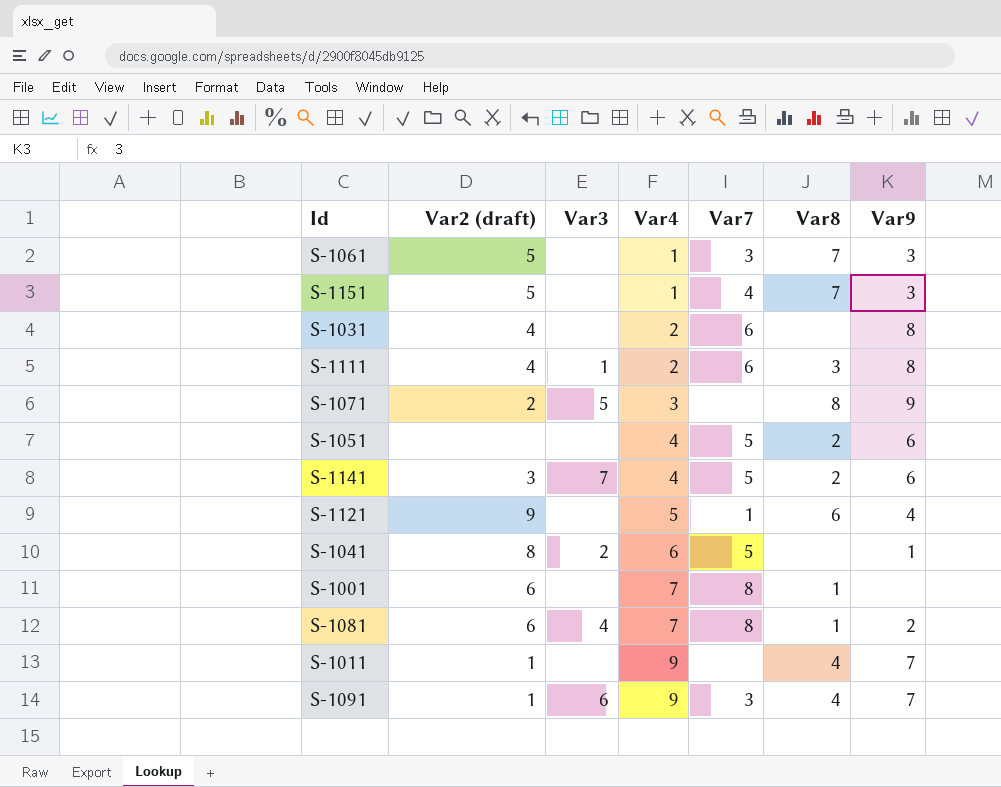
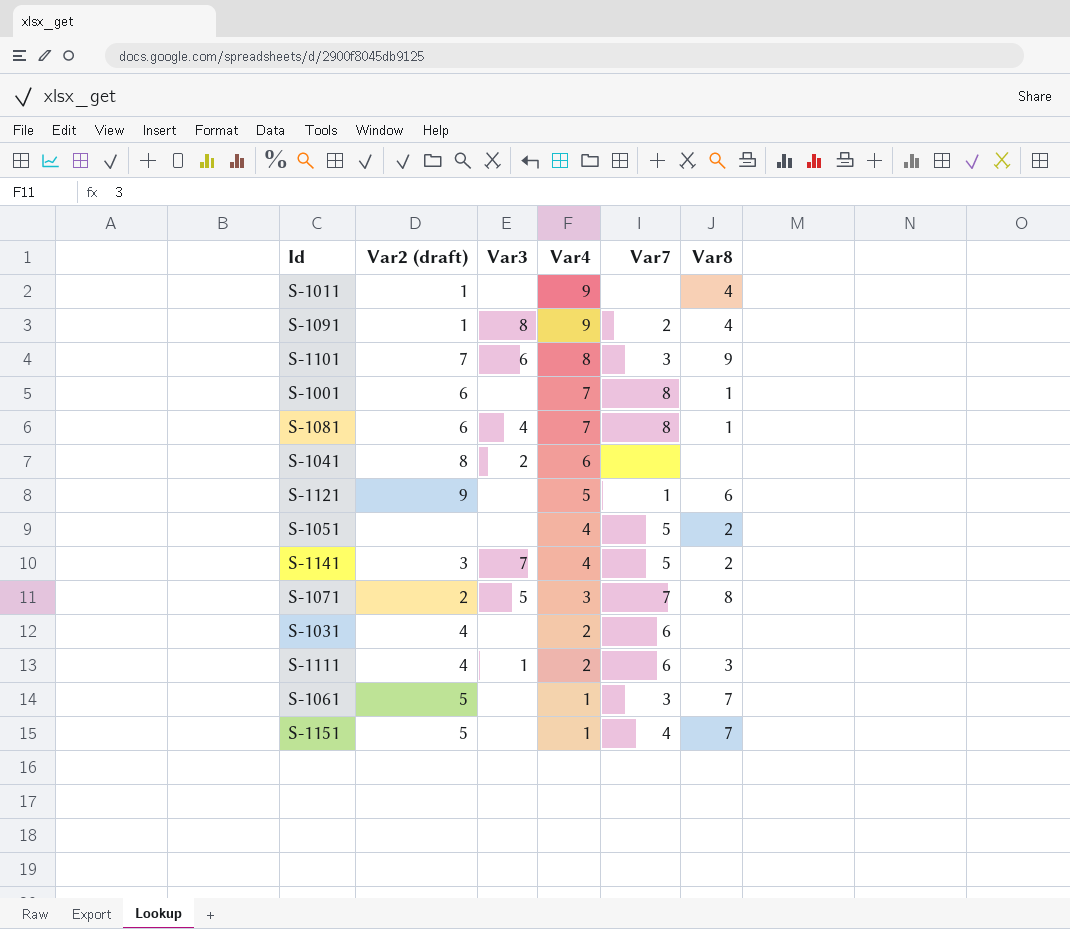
row order: Var4 ascending -> Var4 descending
column Var9 | position: 7 -> none
S-1091 | Var3: 6 -> 8
S-1091 | Var7: 3 -> 2
row S-1101: none -> 7 | 6 | 8 | 3 | 9
S-1041 | Var7: 5 -> none
S-1071 | Var7: none -> 7

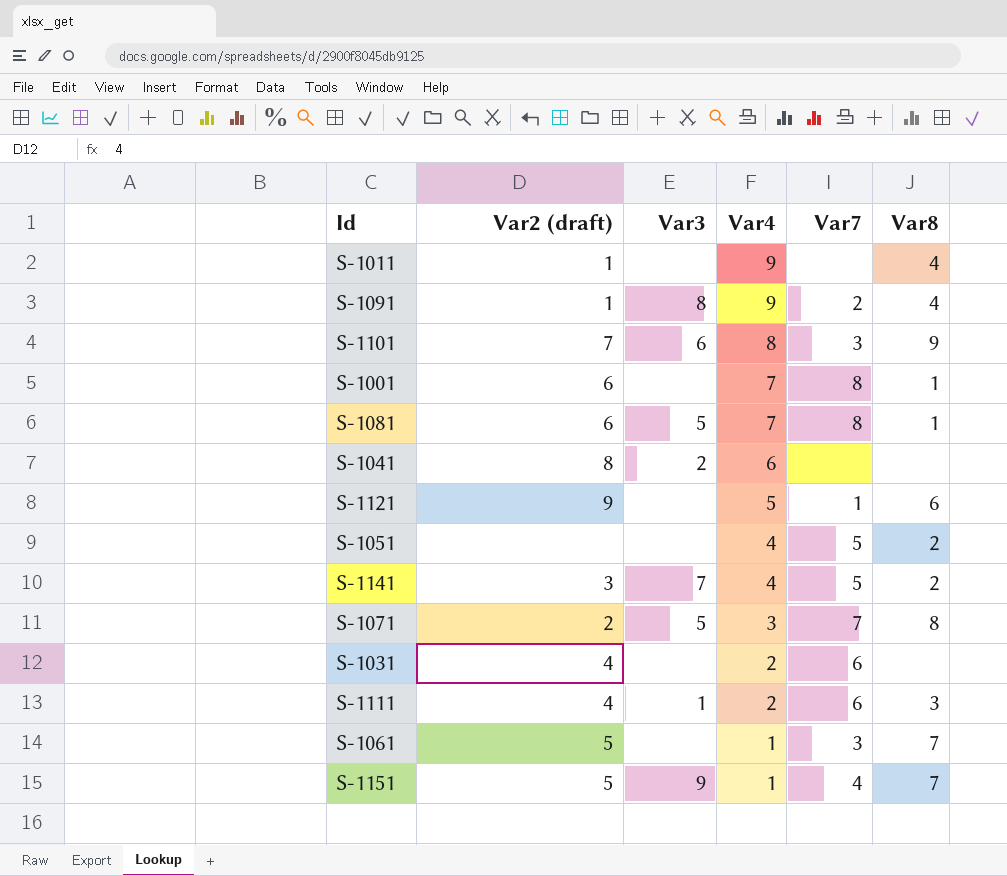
S-1081 | Var3: 4 -> 5
S-1151 | Var3: none -> 9

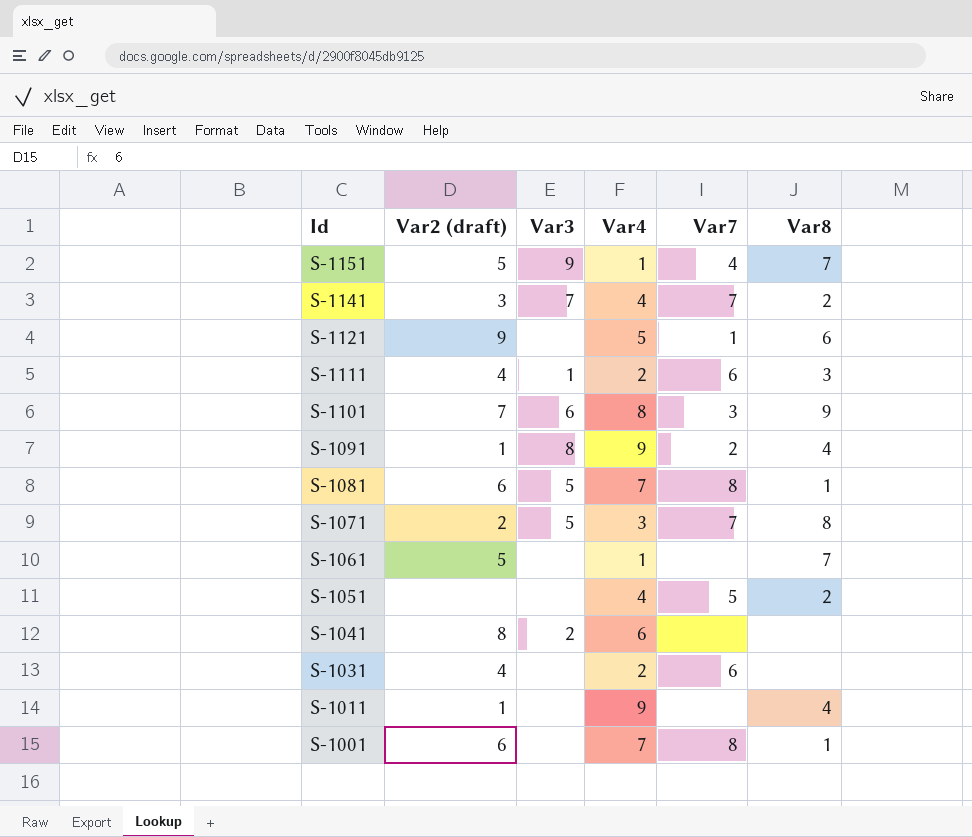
row order: Var4 descending -> Id descending
S-1141 | Var7: 5 -> 7
S-1061 | Var7: 3 -> none

